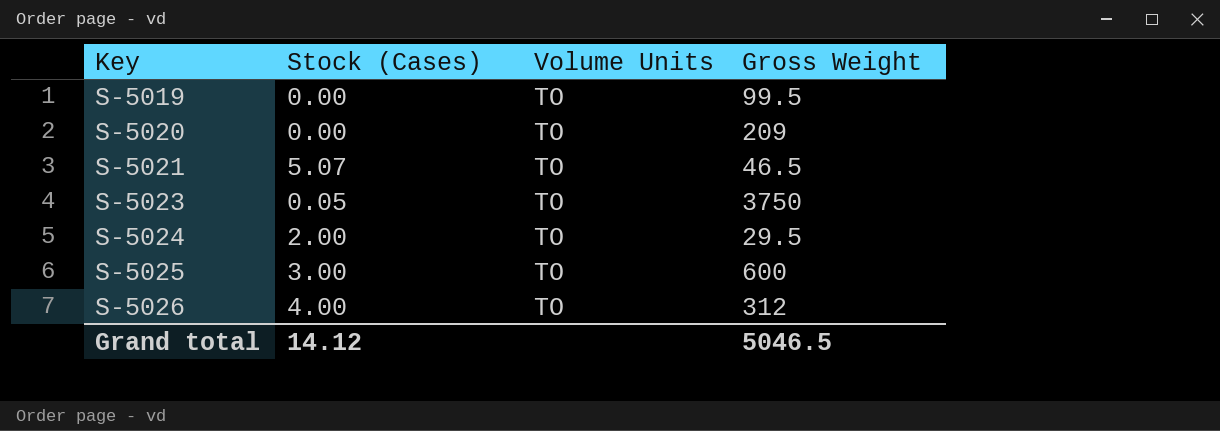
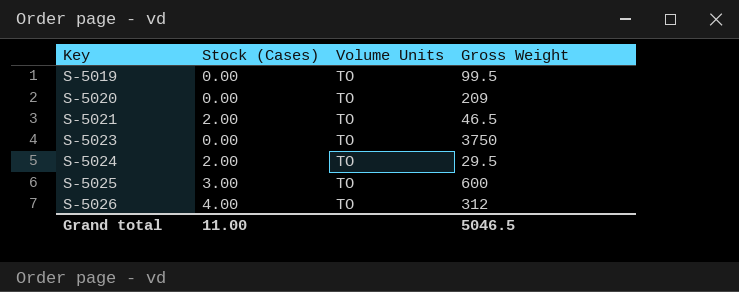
S-5021 | Stock (Cases): 5.07 -> 2.00
S-5023 | Stock (Cases): 0.05 -> 0.00
Grand total | Stock (Cases): 14.12 -> 11.00

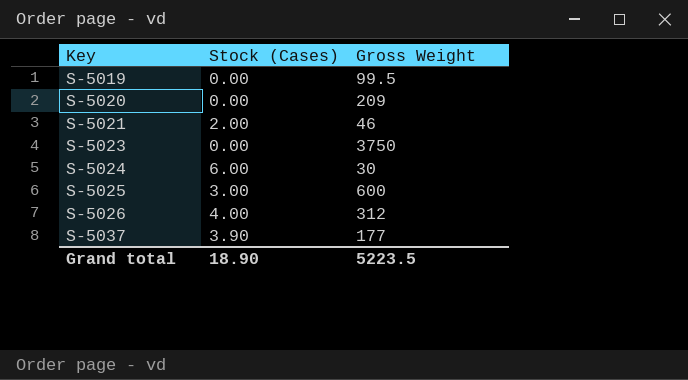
column Volume Units | position: 3 -> none
S-5021 | Gross Weight: 46.5 -> 46
S-5024 | Stock (Cases): 2.00 -> 6.00
S-5024 | Gross Weight: 29.5 -> 30
row S-5037: none -> 3.90 | 177
Grand total | Stock (Cases): 11.00 -> 18.90
Grand total | Gross Weight: 5046.5 -> 5223.5

